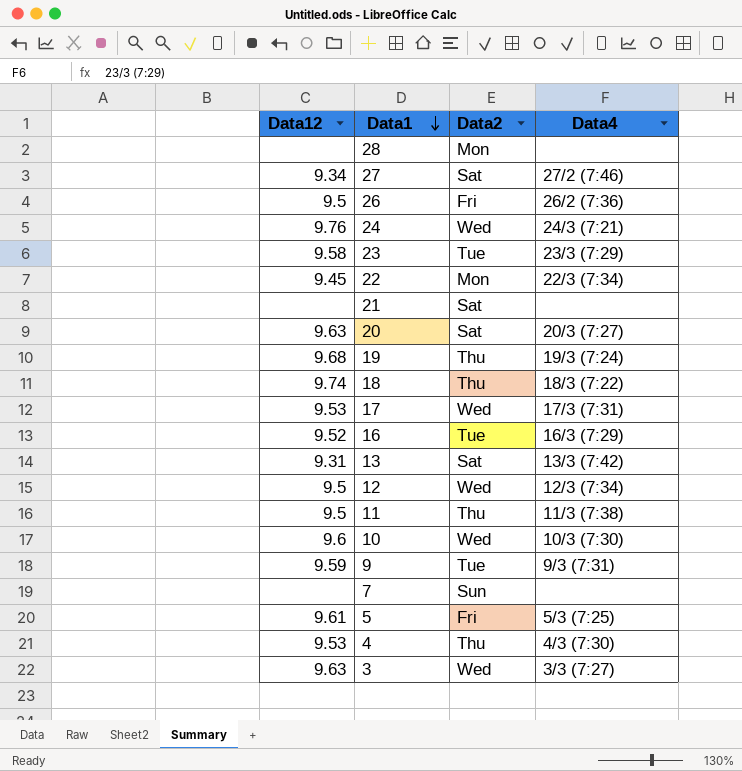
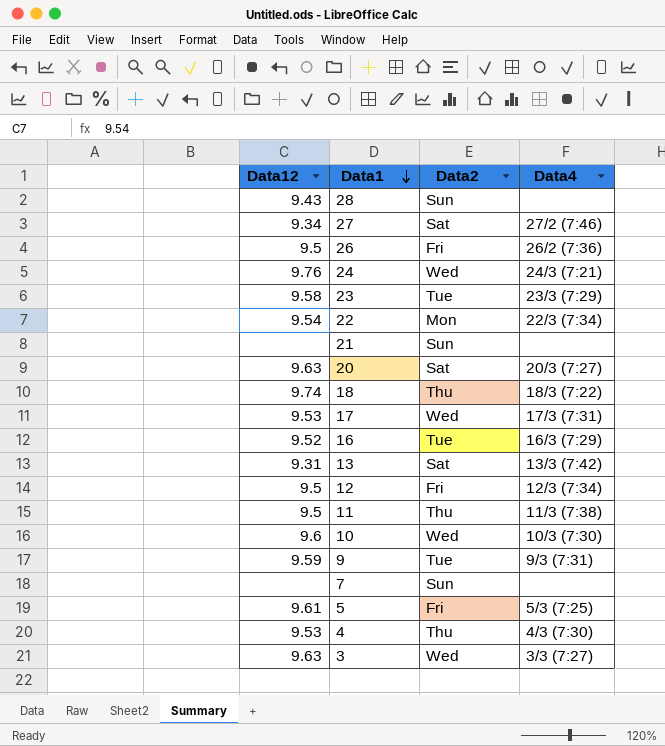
row 19: 9.68 | Thu | 19/3 (7:24) -> none
28 | Data12: none -> 9.43
28 | Data2: Mon -> Sun
22 | Data12: 9.45 -> 9.54
21 | Data2: Sat -> Sun
12 | Data2: Wed -> Fri

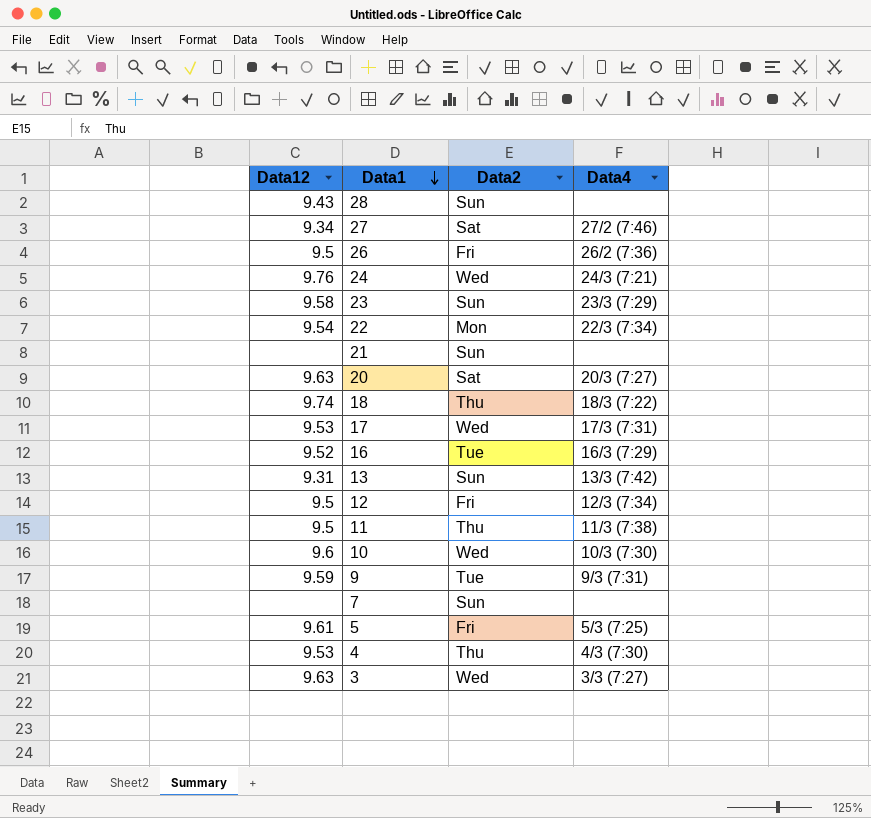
23 | Data2: Tue -> Sun
13 | Data2: Sat -> Sun

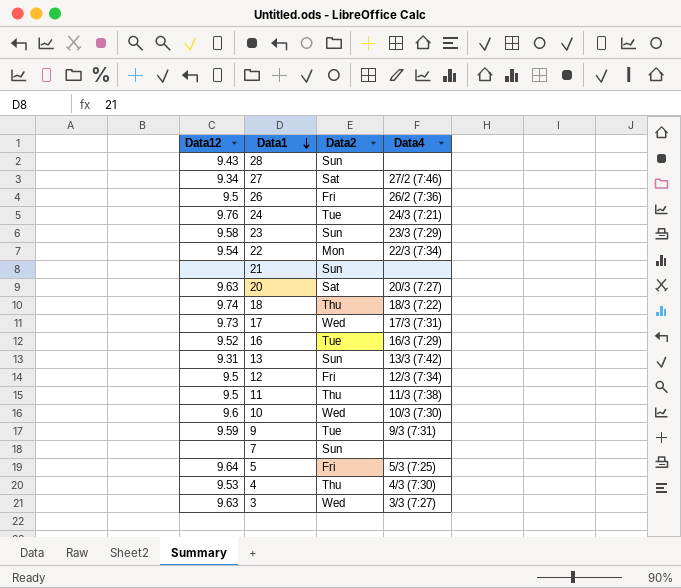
24 | Data2: Wed -> Tue
17 | Data12: 9.53 -> 9.73
5 | Data12: 9.61 -> 9.64

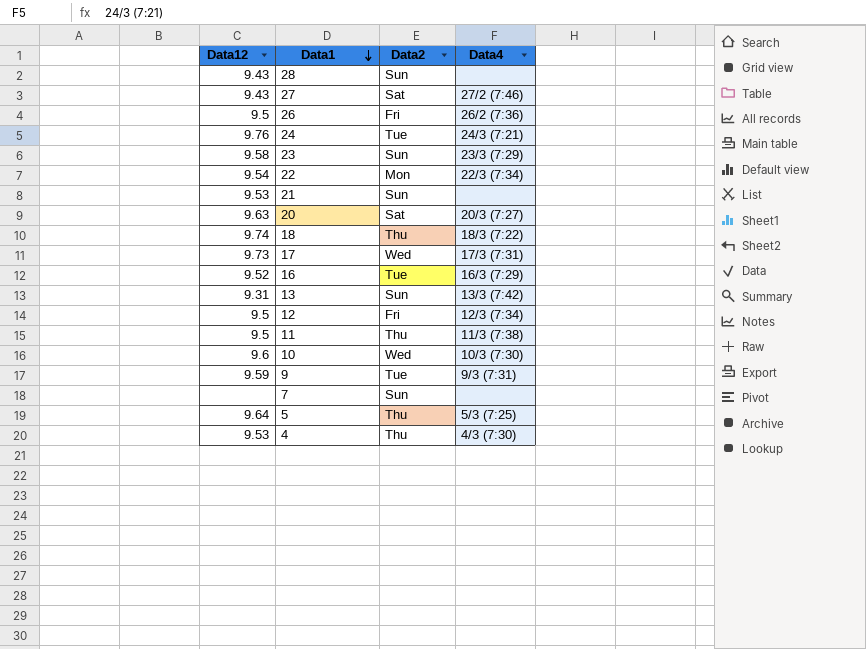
row 3: 9.63 | Wed | 3/3 (7:27) -> none
27 | Data12: 9.34 -> 9.43
21 | Data12: none -> 9.53
5 | Data2: Fri -> Thu

